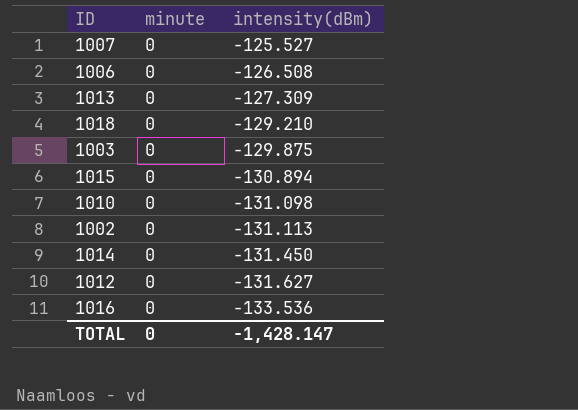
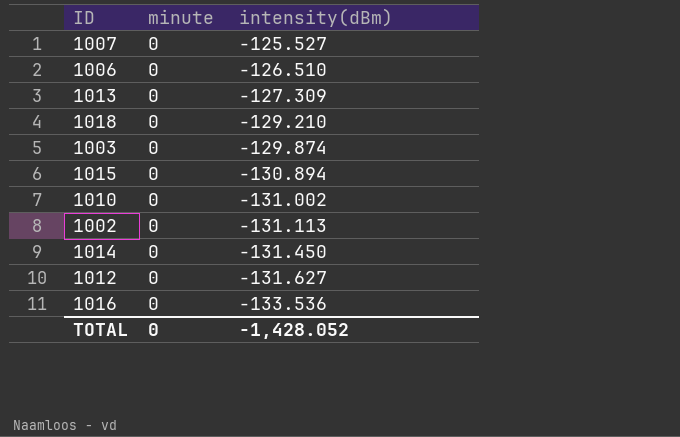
1006 | intensity(dBm): -126.508 -> -126.510
1003 | intensity(dBm): -129.875 -> -129.874
1010 | intensity(dBm): -131.098 -> -131.002
TOTAL | intensity(dBm): -1,428.147 -> -1,428.052

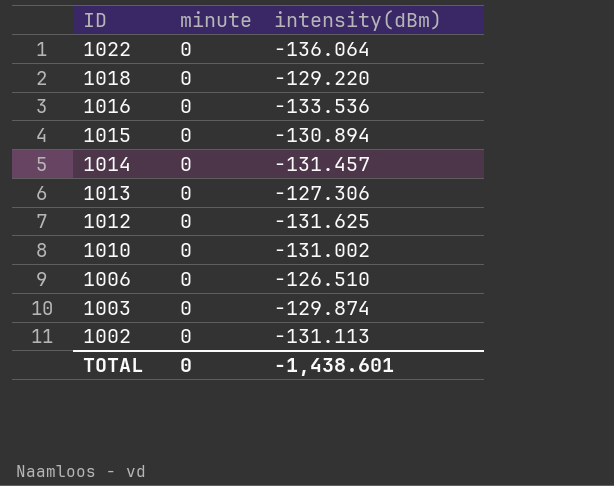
row order: intensity(dBm) descending -> ID descending
row 1007: 0 | -125.527 -> none
row 1022: none -> 0 | -136.064
1018 | intensity(dBm): -129.210 -> -129.220
1014 | intensity(dBm): -131.450 -> -131.457
1013 | intensity(dBm): -127.309 -> -127.306
1012 | intensity(dBm): -131.627 -> -131.625
TOTAL | intensity(dBm): -1,428.052 -> -1,438.601

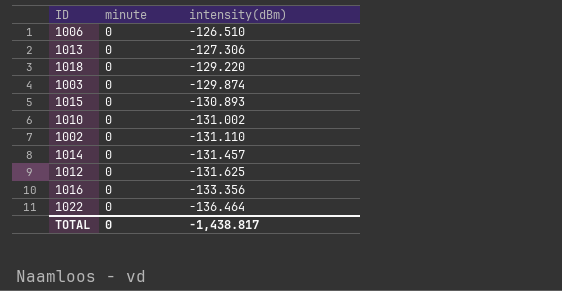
row order: ID descending -> intensity(dBm) descending
1015 | intensity(dBm): -130.894 -> -130.893
1002 | intensity(dBm): -131.113 -> -131.110
1016 | intensity(dBm): -133.536 -> -133.356
1022 | intensity(dBm): -136.064 -> -136.464
TOTAL | intensity(dBm): -1,438.601 -> -1,438.817

